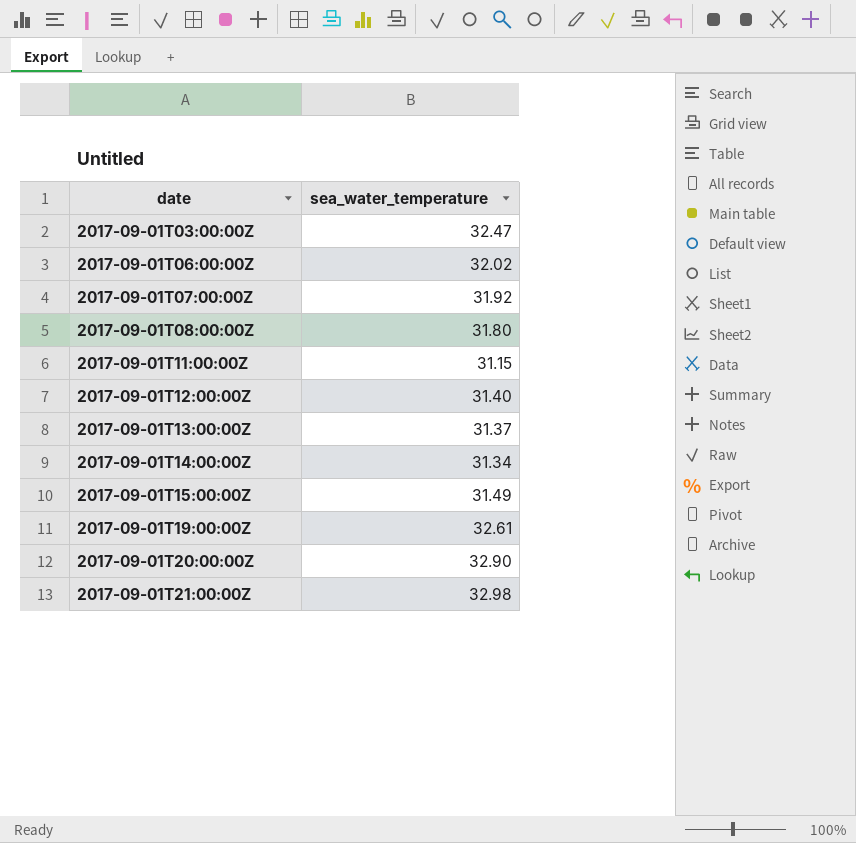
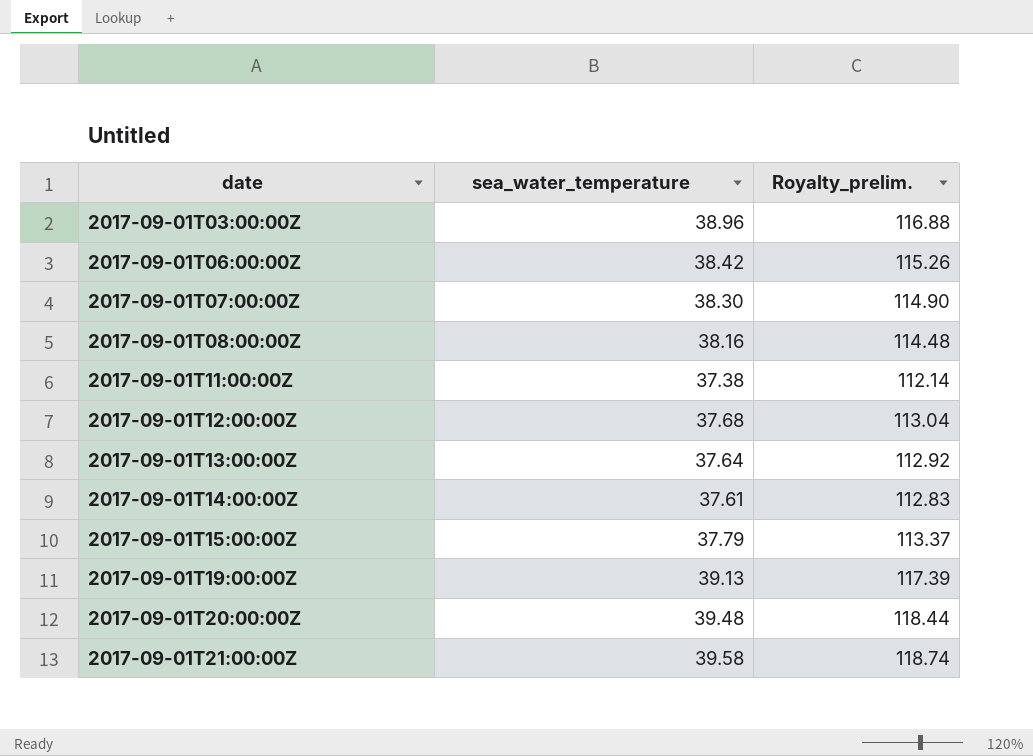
column Royalty_prelim. | formula: none -> [sea_water_temperature] * 3
2017-09-01T03:00:00Z | sea_water_temperature: 32.47 -> 38.96
2017-09-01T06:00:00Z | sea_water_temperature: 32.02 -> 38.42
2017-09-01T07:00:00Z | sea_water_temperature: 31.92 -> 38.30
2017-09-01T08:00:00Z | sea_water_temperature: 31.80 -> 38.16
2017-09-01T11:00:00Z | sea_water_temperature: 31.15 -> 37.38
2017-09-01T12:00:00Z | sea_water_temperature: 31.40 -> 37.68
2017-09-01T13:00:00Z | sea_water_temperature: 31.37 -> 37.64
2017-09-01T14:00:00Z | sea_water_temperature: 31.34 -> 37.61
2017-09-01T15:00:00Z | sea_water_temperature: 31.49 -> 37.79
2017-09-01T19:00:00Z | sea_water_temperature: 32.61 -> 39.13
2017-09-01T20:00:00Z | sea_water_temperature: 32.90 -> 39.48
2017-09-01T21:00:00Z | sea_water_temperature: 32.98 -> 39.58

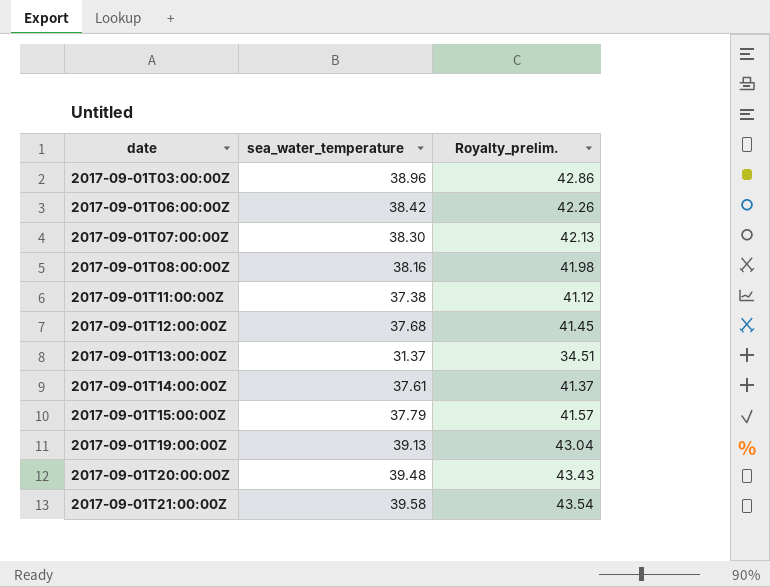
column Royalty_prelim. | formula: [sea_water_temperature] * 3 -> [sea_water_temperature] * 1.1
2017-09-01T13:00:00Z | sea_water_temperature: 37.64 -> 31.37

